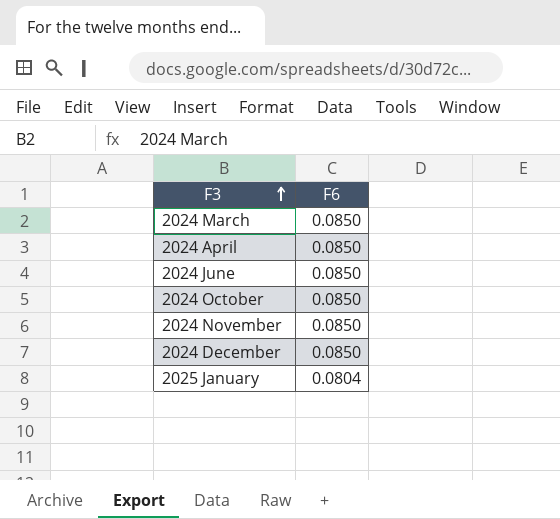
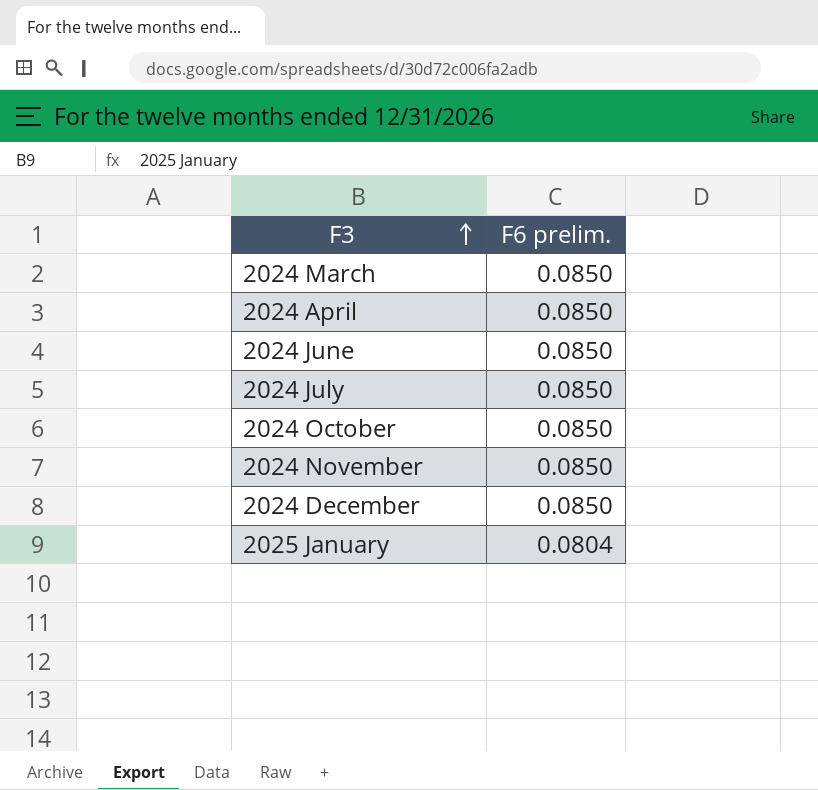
column name: F6 -> F6 prelim.
row 2024 July: none -> 0.0850

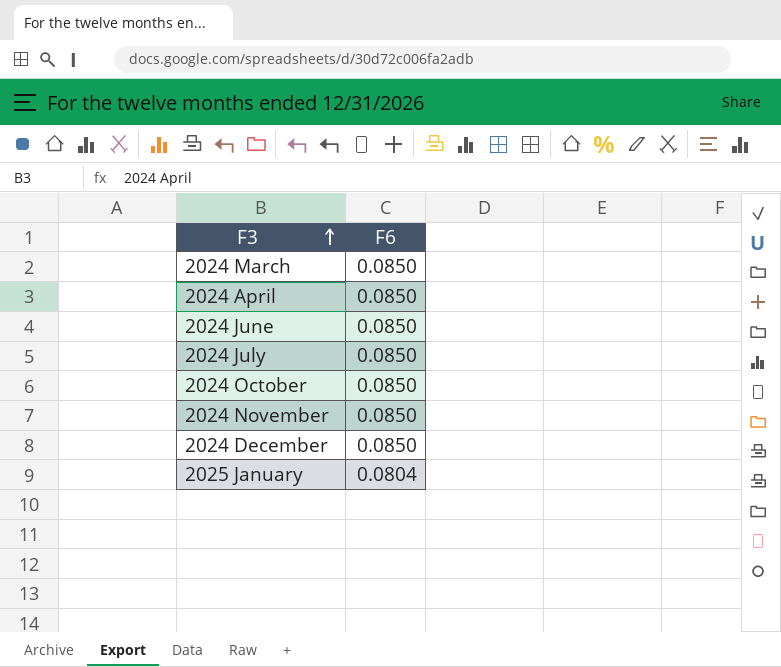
column name: F6 prelim. -> F6

